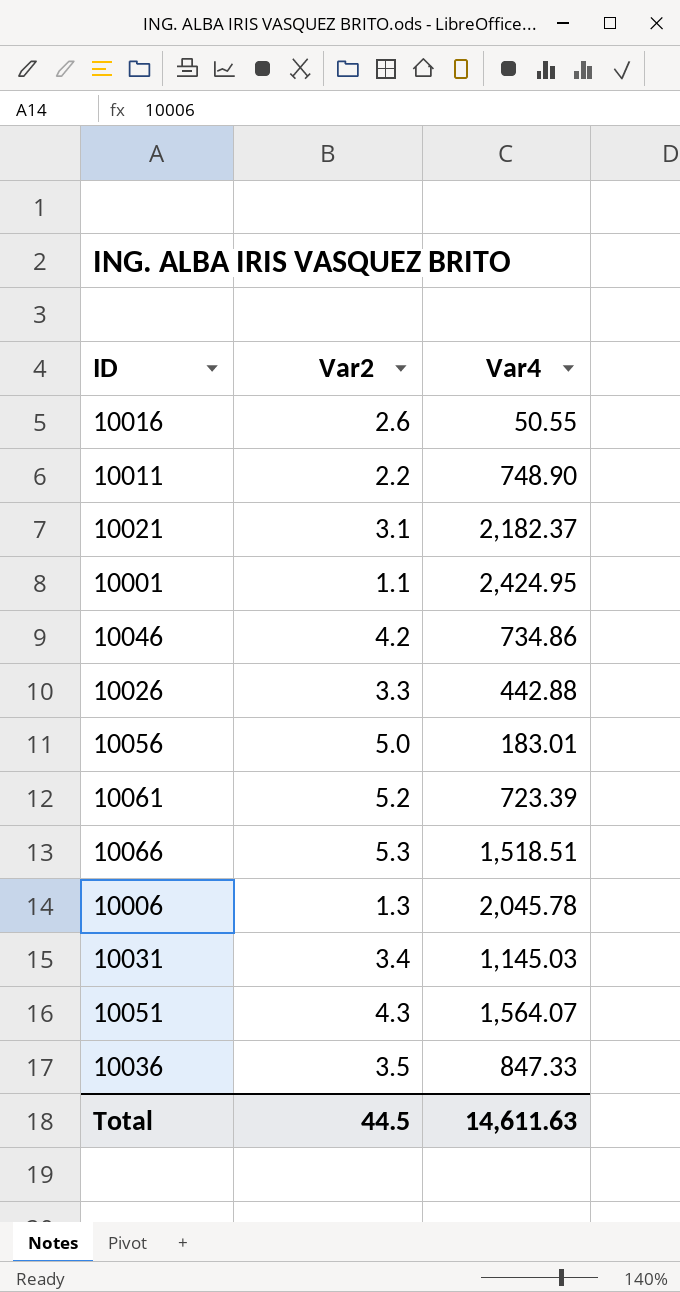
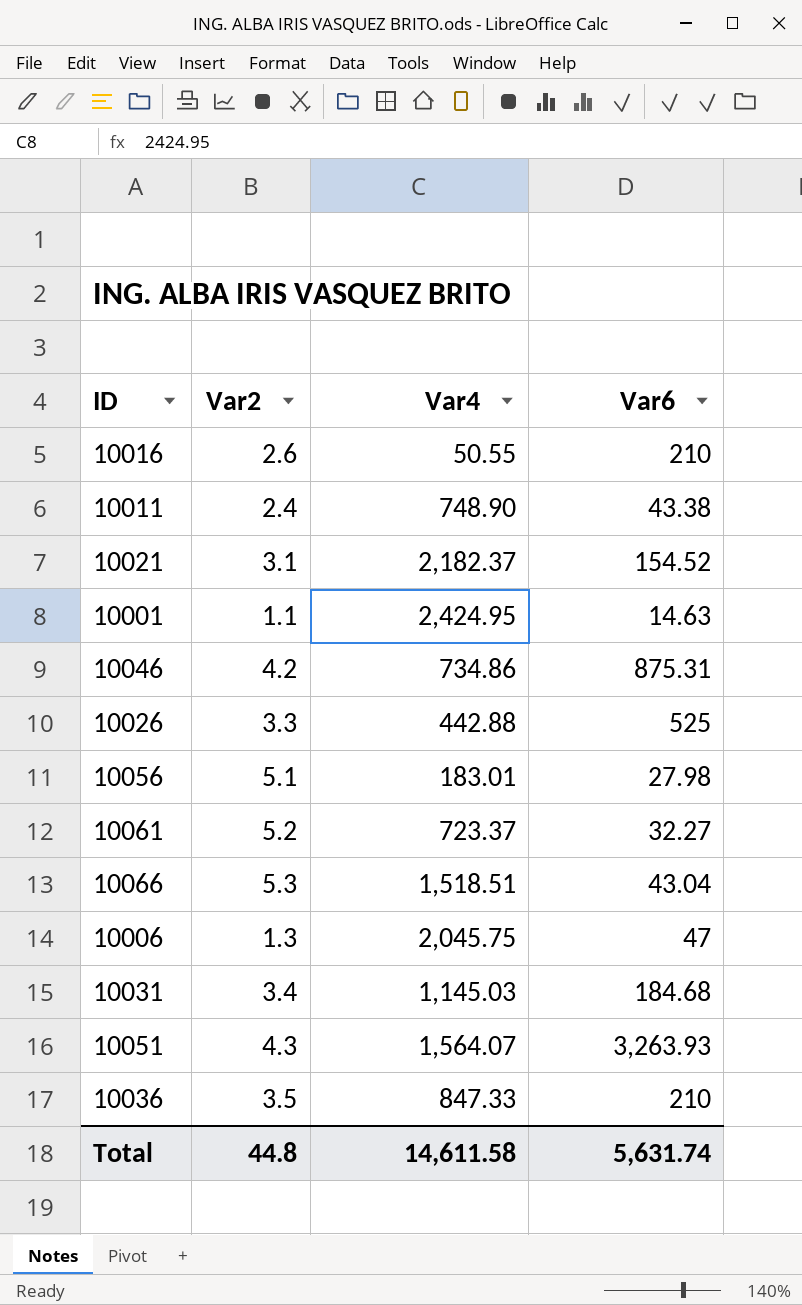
column Var6 | position: none -> 4
10011 | Var2: 2.2 -> 2.4
10056 | Var2: 5.0 -> 5.1
10061 | Var4: 723.39 -> 723.37
10006 | Var4: 2,045.78 -> 2,045.75
Total | Var2: 44.5 -> 44.8
Total | Var4: 14,611.63 -> 14,611.58

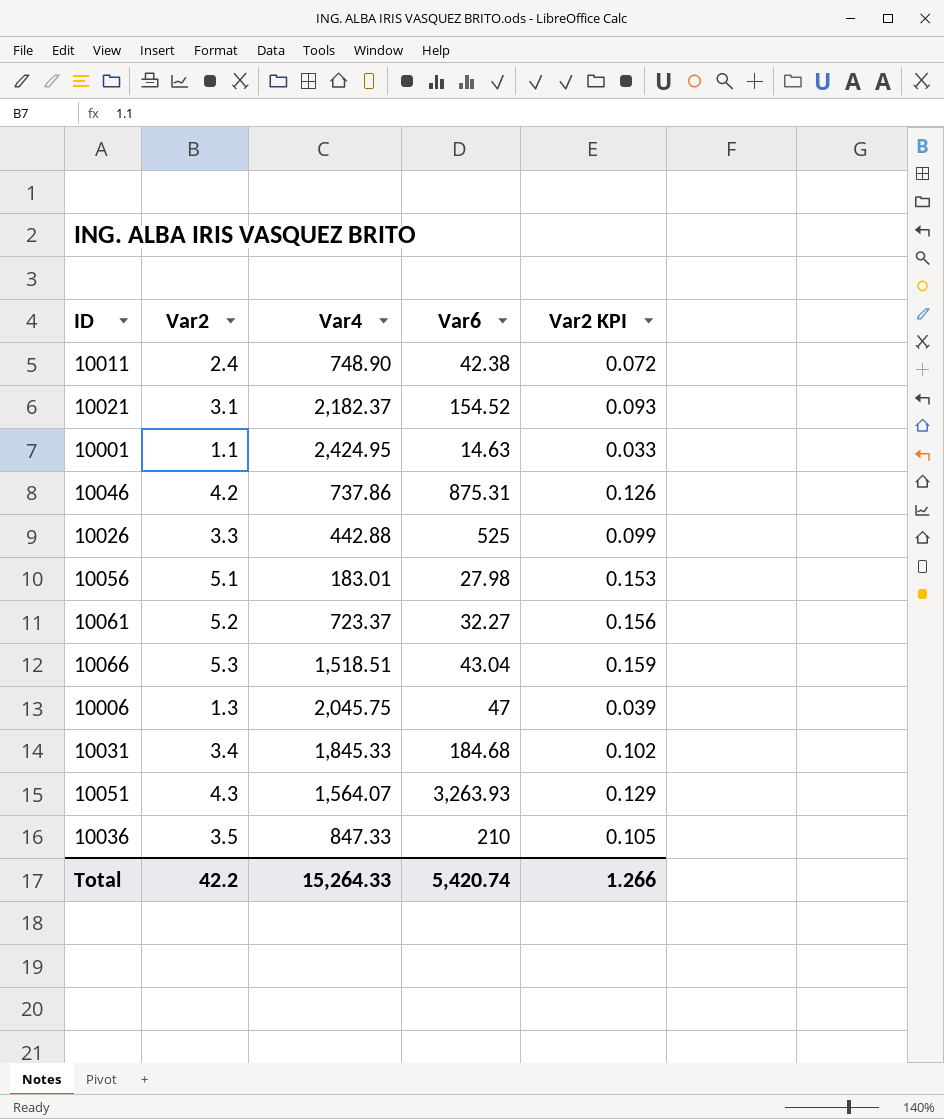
column Var2 KPI | formula: none -> [Var2] * 0.03
row 10016: 2.6 | 50.55 | 210 -> none
10011 | Var6: 43.38 -> 42.38
10046 | Var4: 734.86 -> 737.86
10031 | Var4: 1,145.03 -> 1,845.33
Total | Var2: 44.8 -> 42.2
Total | Var4: 14,611.58 -> 15,264.33
Total | Var6: 5,631.74 -> 5,420.74

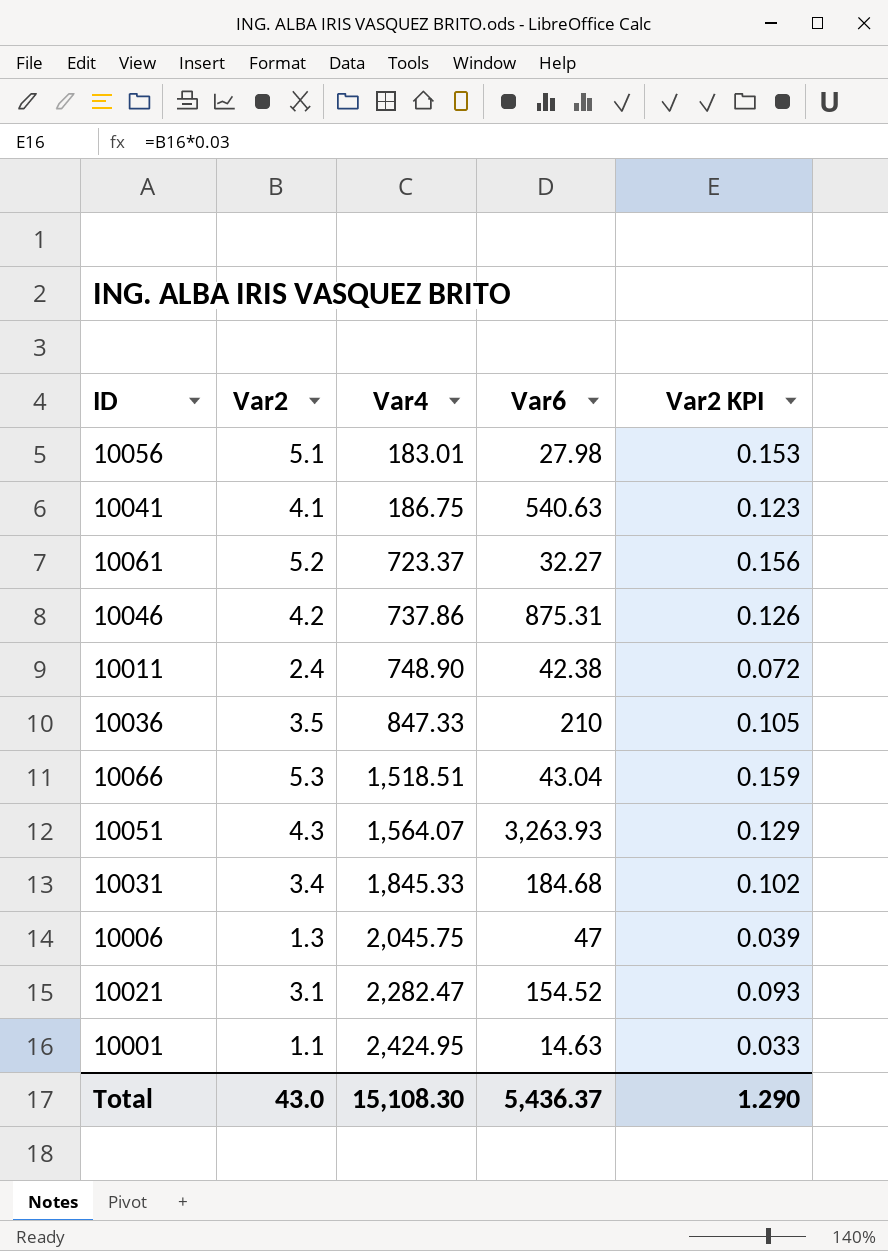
row order: none -> Var4 ascending
row 10026: 3.3 | 442.88 | 525 | 0.099 -> none
row 10041: none -> 4.1 | 186.75 | 540.63 | 0.123
10021 | Var4: 2,182.37 -> 2,282.47
Total | Var2: 42.2 -> 43.0
Total | Var4: 15,264.33 -> 15,108.30
Total | Var6: 5,420.74 -> 5,436.37
Total | Var2 KPI: 1.266 -> 1.290

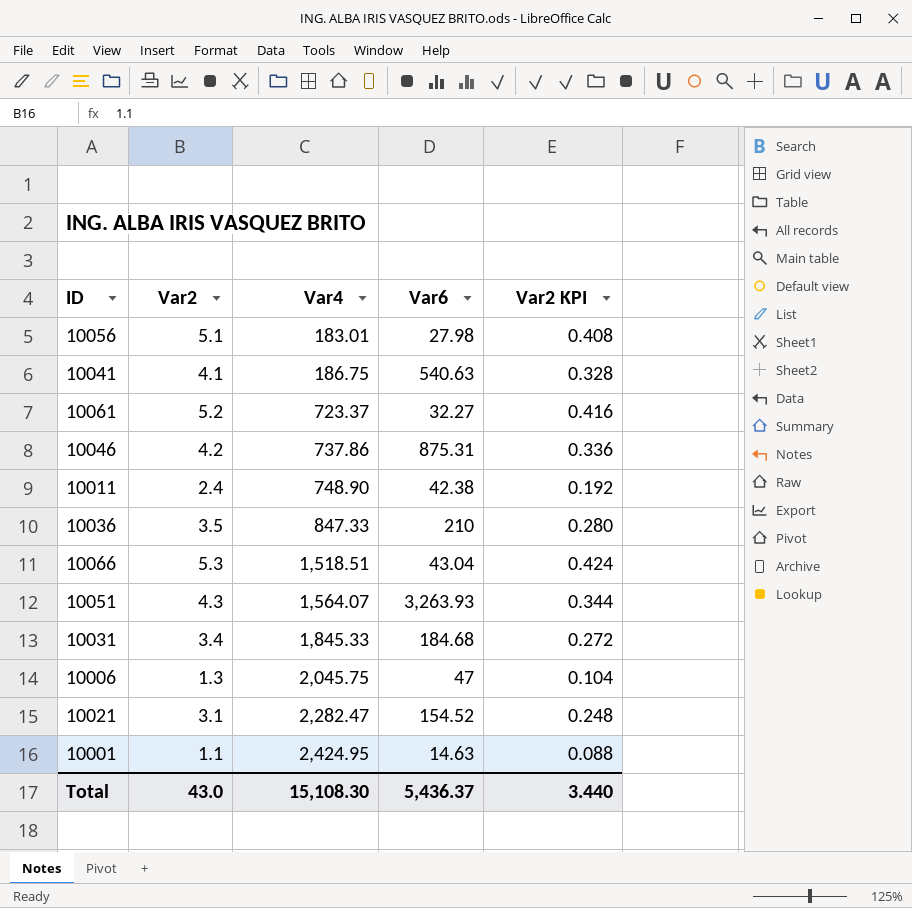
column Var2 KPI | formula: [Var2] * 0.03 -> [Var2] * 0.08
Total | Var2 KPI: 1.290 -> 3.440

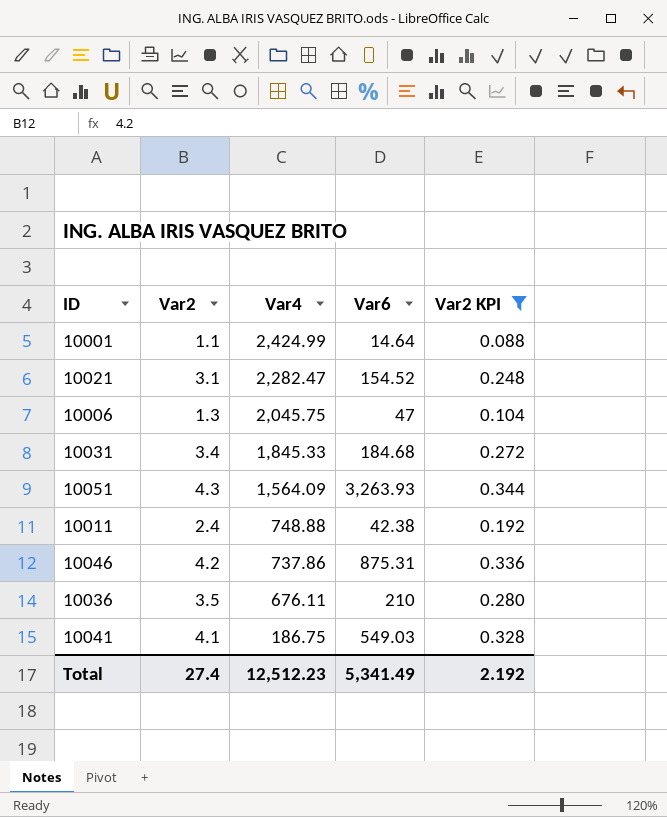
filter: none -> Var2 KPI <= 0.344
row order: Var4 ascending -> Var4 descending
10001 | Var4: 2,424.95 -> 2,424.99
10001 | Var6: 14.63 -> 14.64
10051 | Var4: 1,564.07 -> 1,564.09
10011 | Var4: 748.90 -> 748.88
10036 | Var4: 847.33 -> 676.11
10041 | Var6: 540.63 -> 549.03
Total | Var2: 43.0 -> 27.4
Total | Var4: 15,108.30 -> 12,512.23
Total | Var6: 5,436.37 -> 5,341.49
Total | Var2 KPI: 3.440 -> 2.192

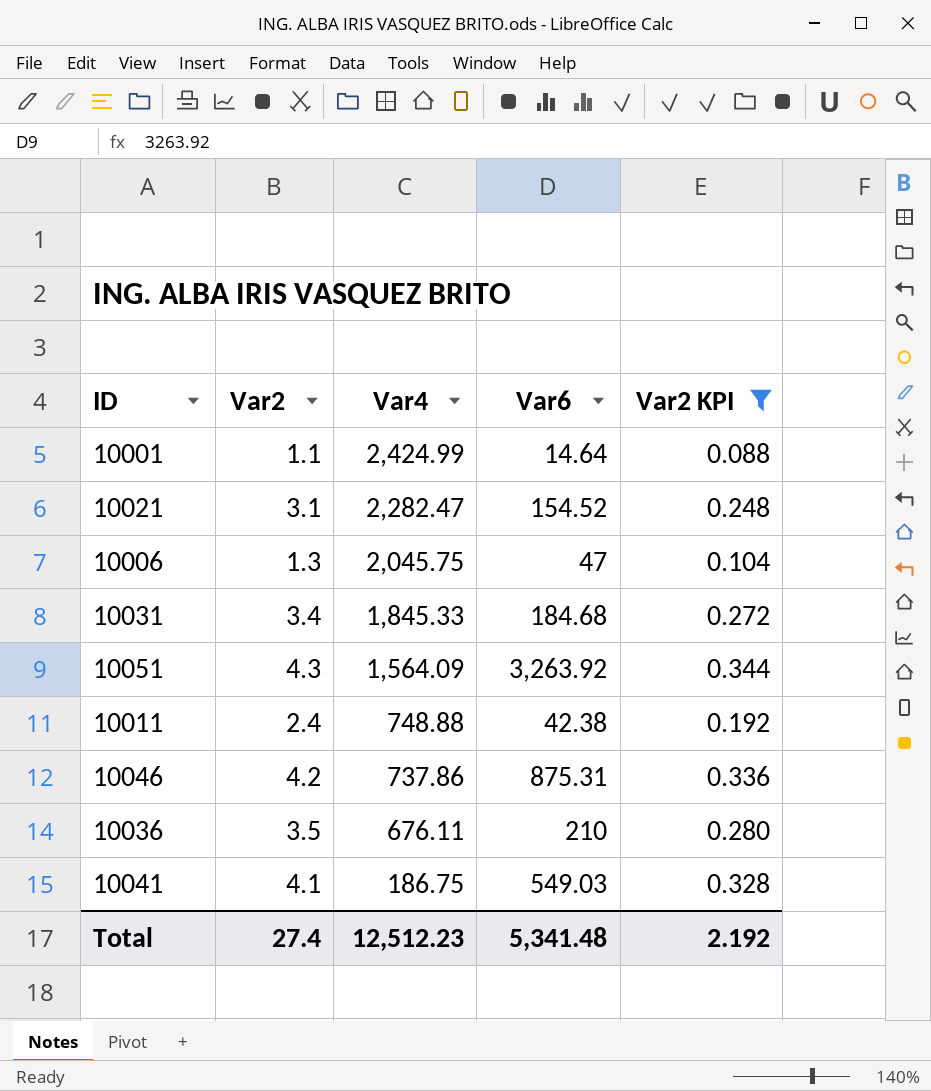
10051 | Var6: 3,263.93 -> 3,263.92
Total | Var6: 5,341.49 -> 5,341.48

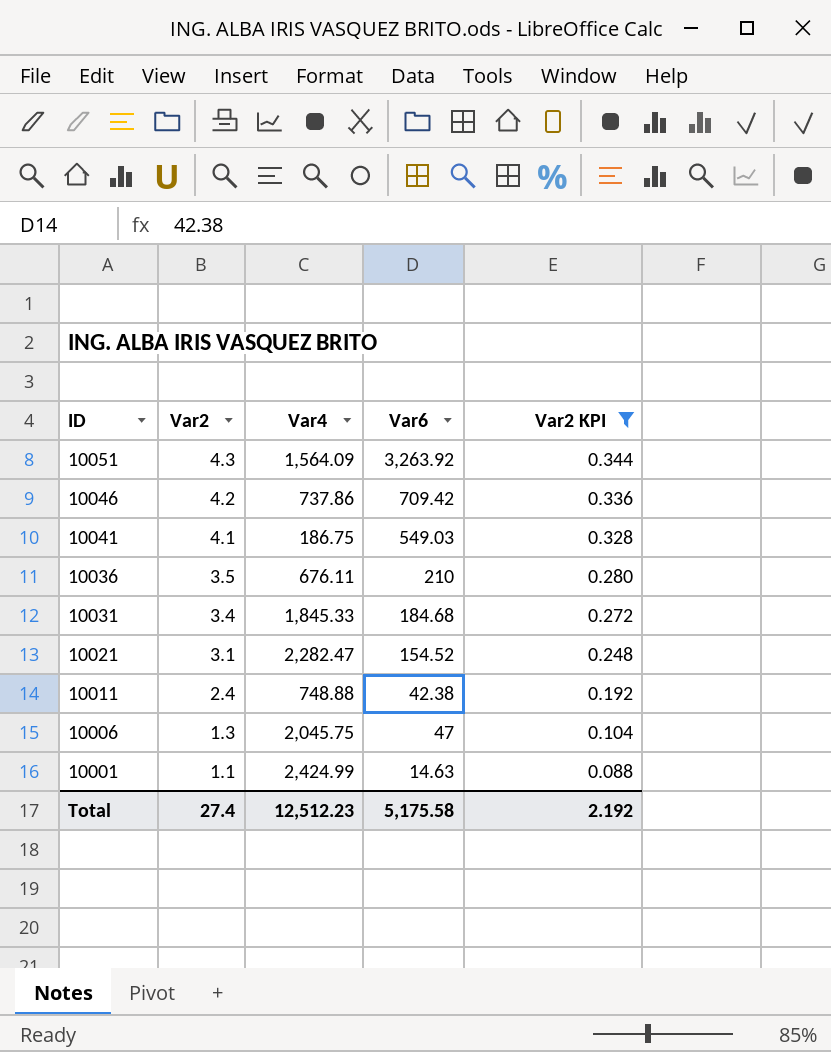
row order: Var4 descending -> ID descending
10046 | Var6: 875.31 -> 709.42
10001 | Var6: 14.64 -> 14.63
Total | Var6: 5,341.48 -> 5,175.58

